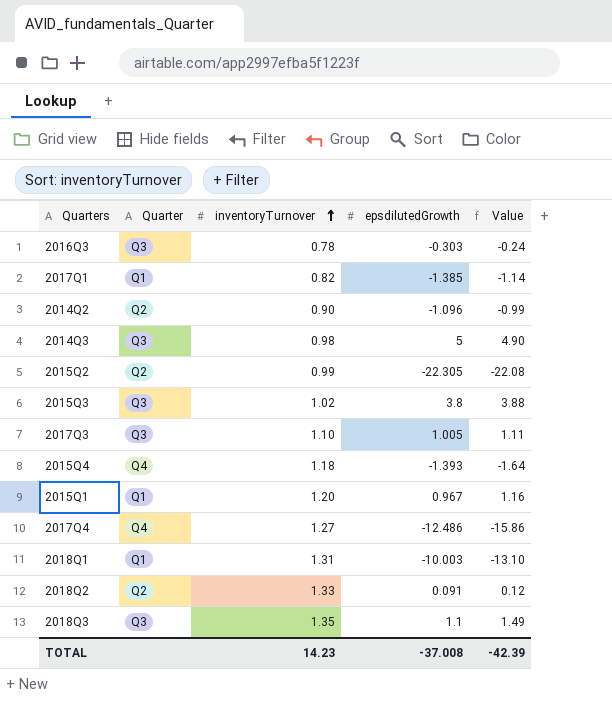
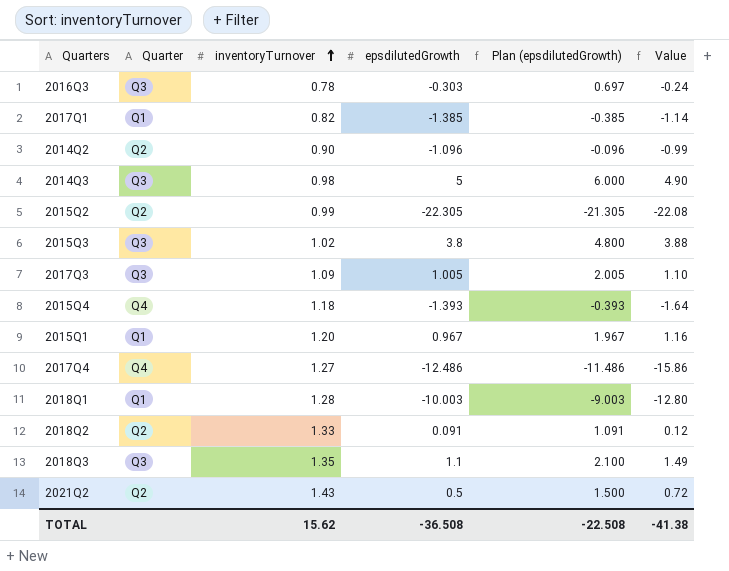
column Plan (epsdilutedGrowth) | formula: none -> [epsdilutedGrowth] + 1
2017Q3 | inventoryTurnover: 1.10 -> 1.09
2017Q3 | Value: 1.11 -> 1.10
2018Q1 | inventoryTurnover: 1.31 -> 1.28
2018Q1 | Value: -13.10 -> -12.80
row 2021Q2: none -> Q2 | 1.43 | 0.5 | 1.500 | 0.72
TOTAL | inventoryTurnover: 14.23 -> 15.62
TOTAL | epsdilutedGrowth: -37.008 -> -36.508
TOTAL | Value: -42.39 -> -41.38

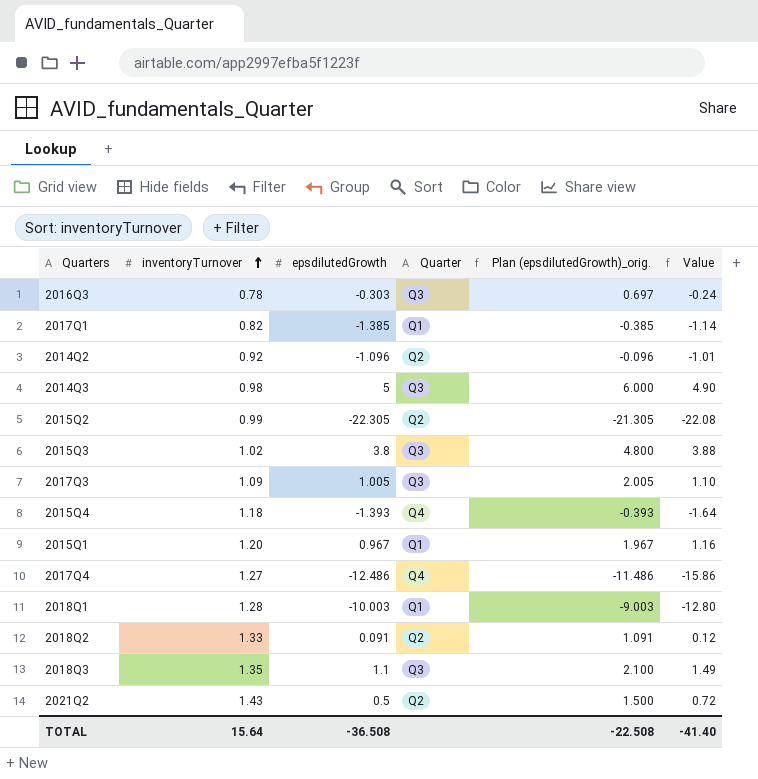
column Quarter | position: 2 -> 4
column name: Plan (epsdilutedGrowth) -> Plan (epsdilutedGrowth)_orig.
2014Q2 | inventoryTurnover: 0.90 -> 0.92
2014Q2 | Value: -0.99 -> -1.01
TOTAL | inventoryTurnover: 15.62 -> 15.64
TOTAL | Value: -41.38 -> -41.40

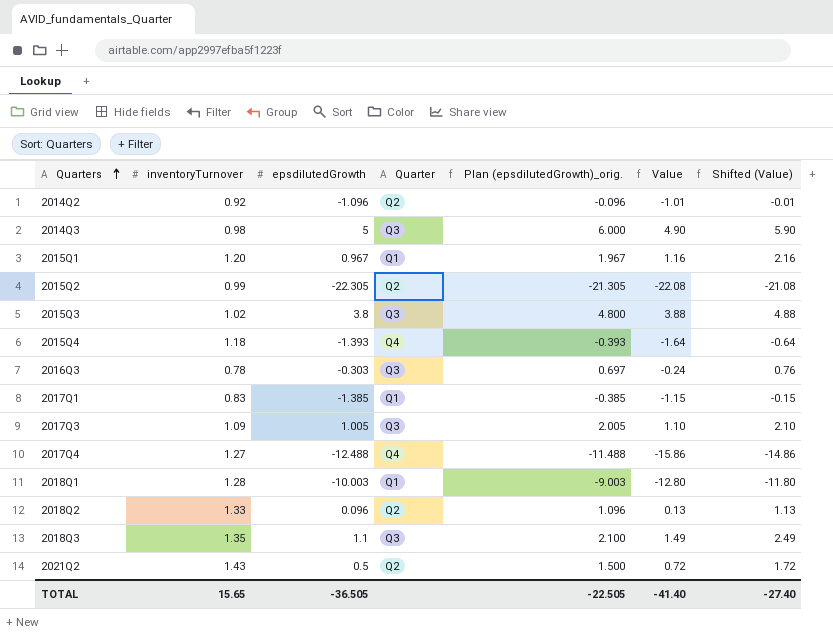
row order: inventoryTurnover ascending -> Quarters ascending
column Shifted (Value) | formula: none -> [Value] + 1
2017Q1 | inventoryTurnover: 0.82 -> 0.83
2017Q1 | Value: -1.14 -> -1.15
2017Q4 | epsdilutedGrowth: -12.486 -> -12.488
2017Q4 | Plan (epsdilutedGrowth)_orig.: -11.486 -> -11.488
2018Q2 | epsdilutedGrowth: 0.091 -> 0.096
2018Q2 | Plan (epsdilutedGrowth)_orig.: 1.091 -> 1.096
2018Q2 | Value: 0.12 -> 0.13
TOTAL | inventoryTurnover: 15.64 -> 15.65
TOTAL | epsdilutedGrowth: -36.508 -> -36.505
TOTAL | Plan (epsdilutedGrowth)_orig.: -22.508 -> -22.505

